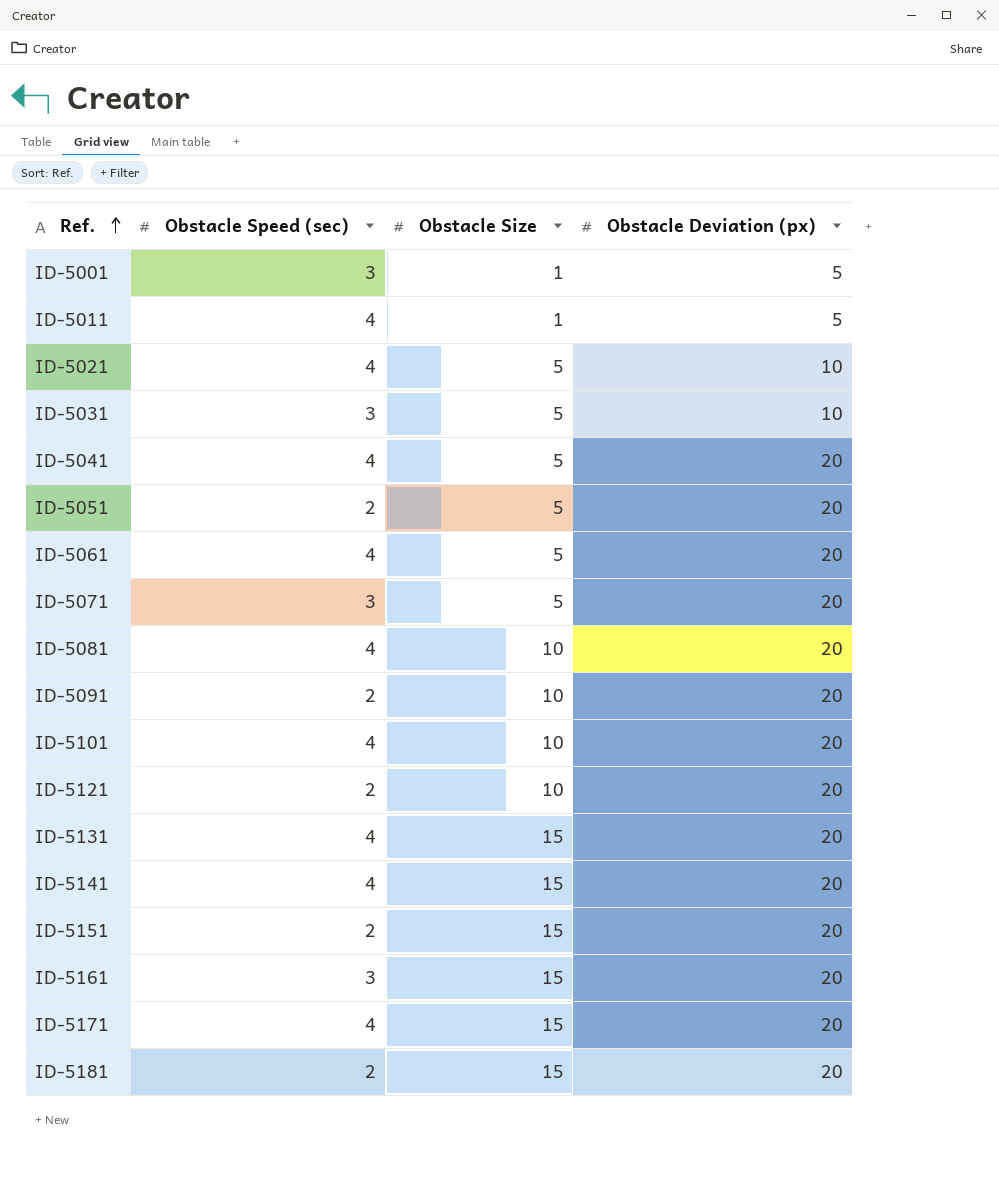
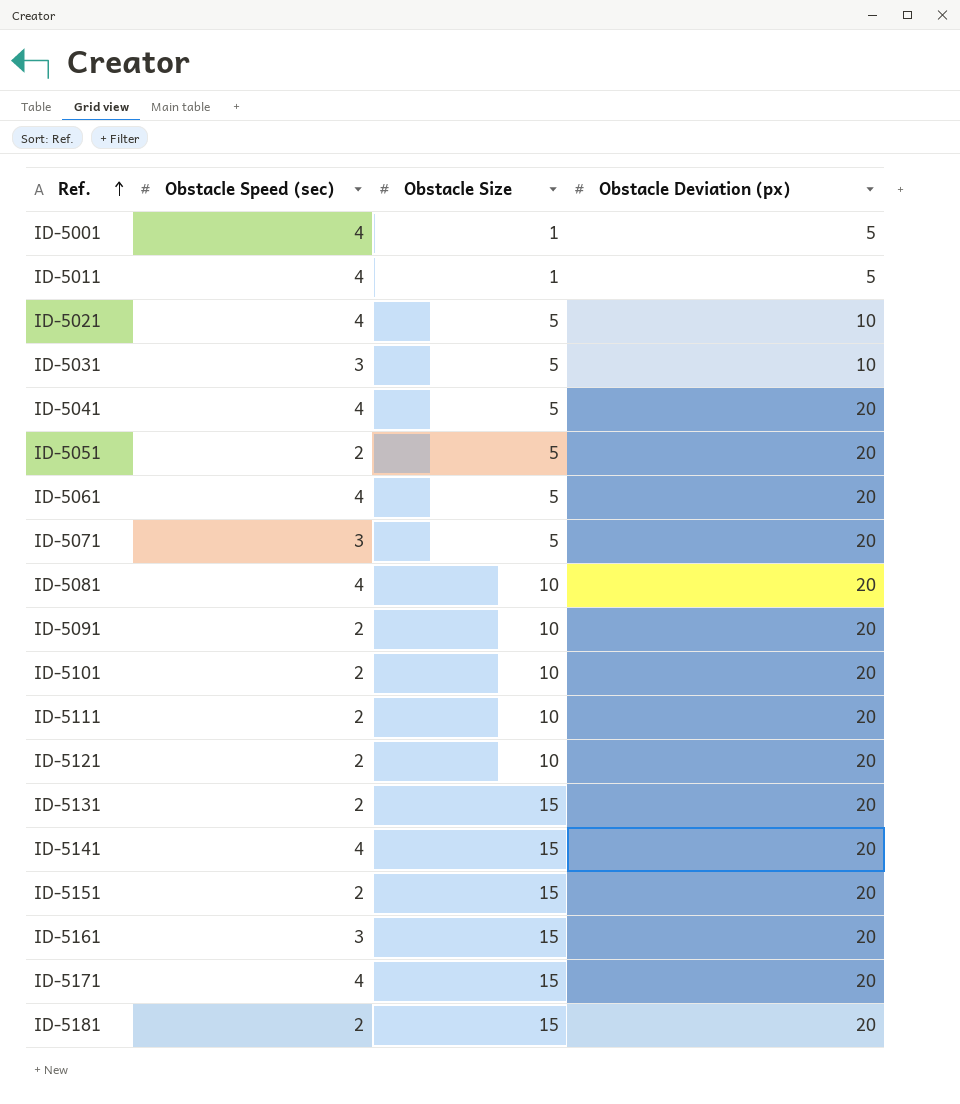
ID-5001 | Obstacle Speed (sec): 3 -> 4
ID-5101 | Obstacle Speed (sec): 4 -> 2
row ID-5111: none -> 2 | 10 | 20
ID-5131 | Obstacle Speed (sec): 4 -> 2

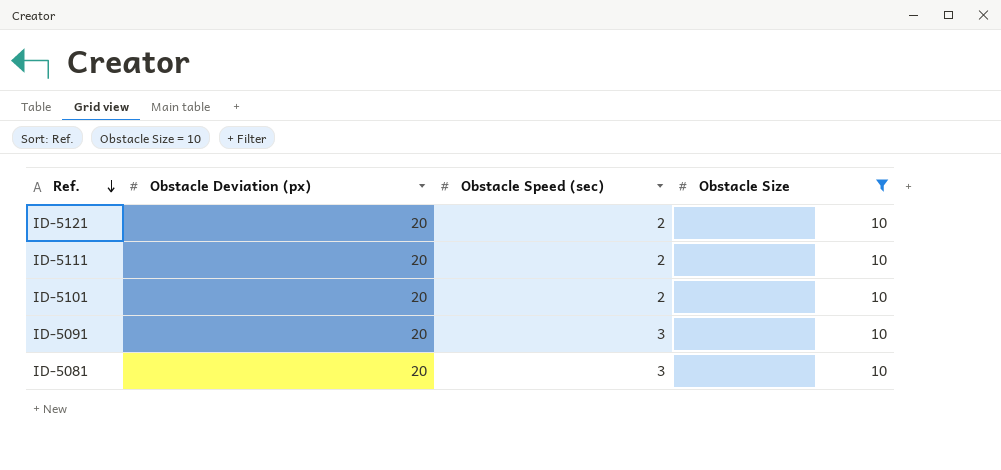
filter: none -> Obstacle Size = 10
row order: Ref. ascending -> Ref. descending
column Obstacle Deviation (px) | position: 4 -> 2
ID-5091 | Obstacle Speed (sec): 2 -> 3
ID-5081 | Obstacle Speed (sec): 4 -> 3

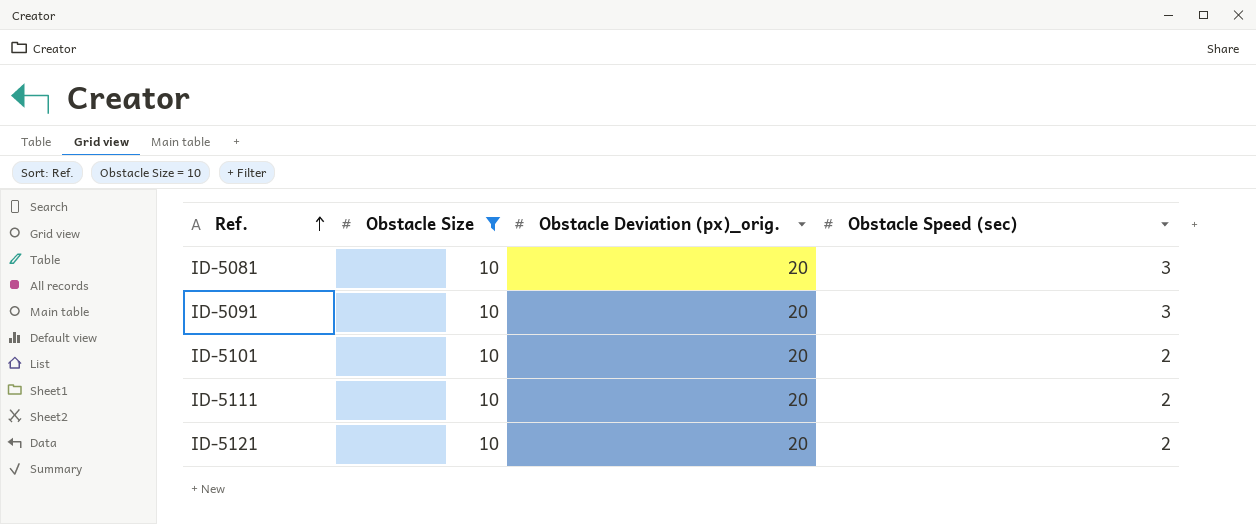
row order: Ref. descending -> Ref. ascending
column Obstacle Size | position: 4 -> 2
column name: Obstacle Deviation (px) -> Obstacle Deviation (px)_orig.

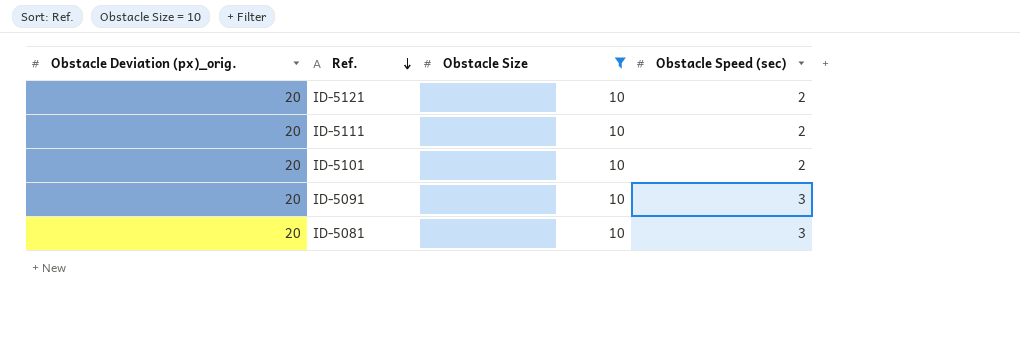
row order: Ref. ascending -> Ref. descending
column Obstacle Deviation (px)_orig. | position: 3 -> 1

